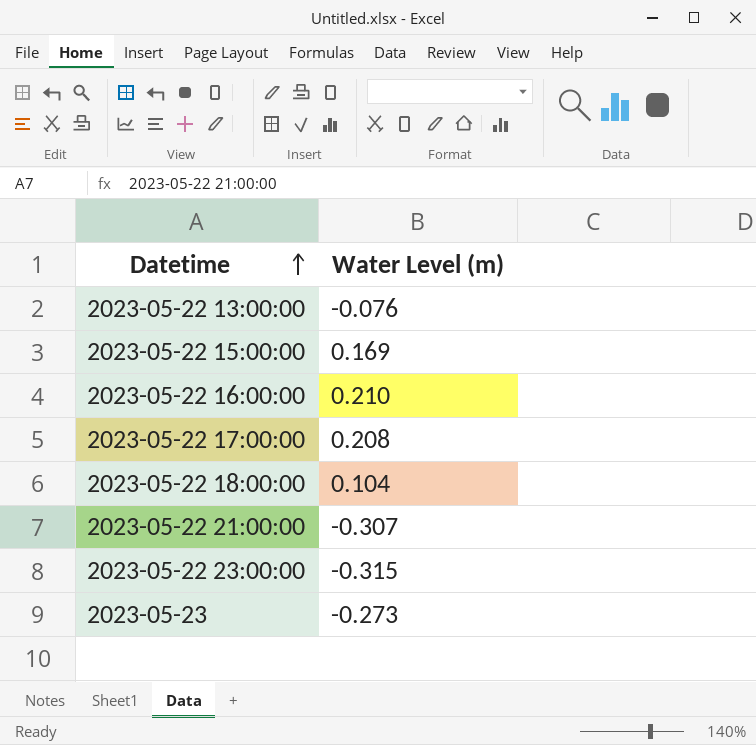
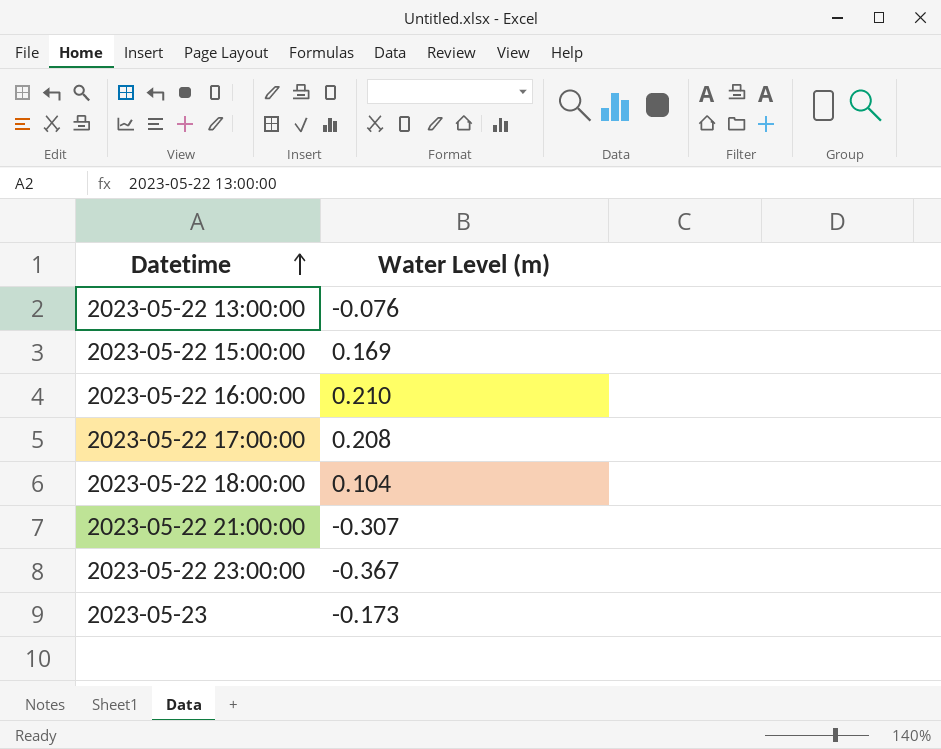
2023-05-22 23:00:00 | Water Level (m): -0.315 -> -0.367
2023-05-23 | Water Level (m): -0.273 -> -0.173

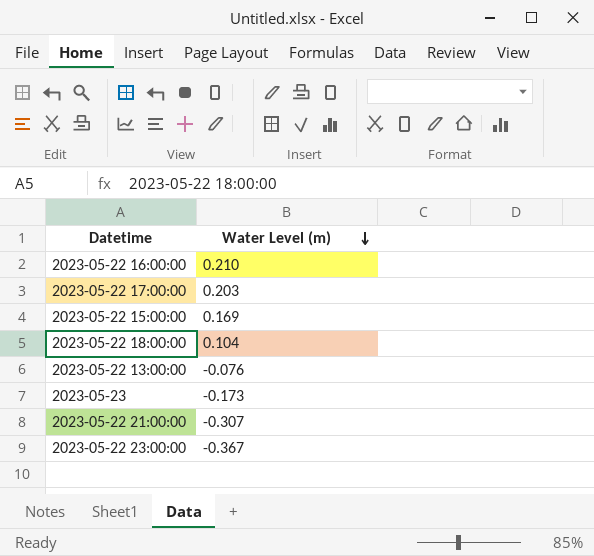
row order: Datetime ascending -> Water Level (m) descending
2023-05-22 17:00:00 | Water Level (m): 0.208 -> 0.203

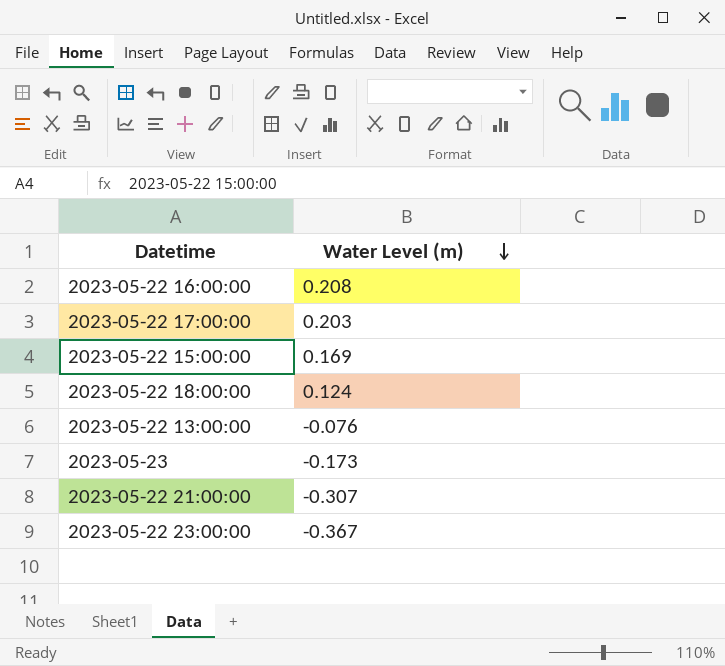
2023-05-22 16:00:00 | Water Level (m): 0.210 -> 0.208
2023-05-22 18:00:00 | Water Level (m): 0.104 -> 0.124

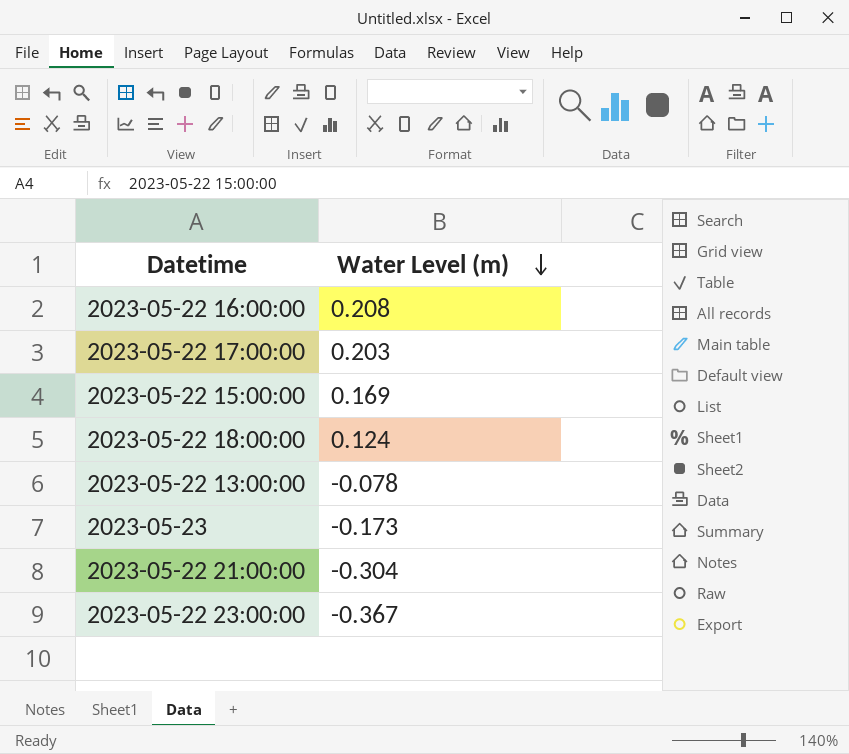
2023-05-22 13:00:00 | Water Level (m): -0.076 -> -0.078
2023-05-22 21:00:00 | Water Level (m): -0.307 -> -0.304

